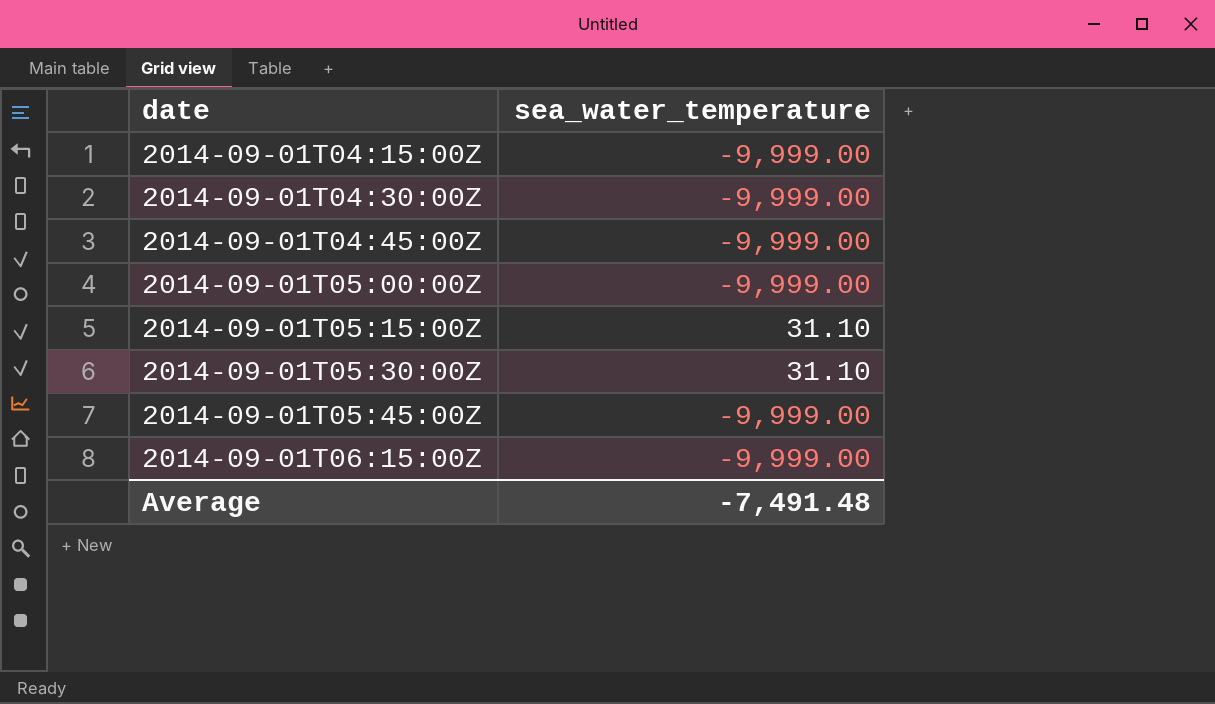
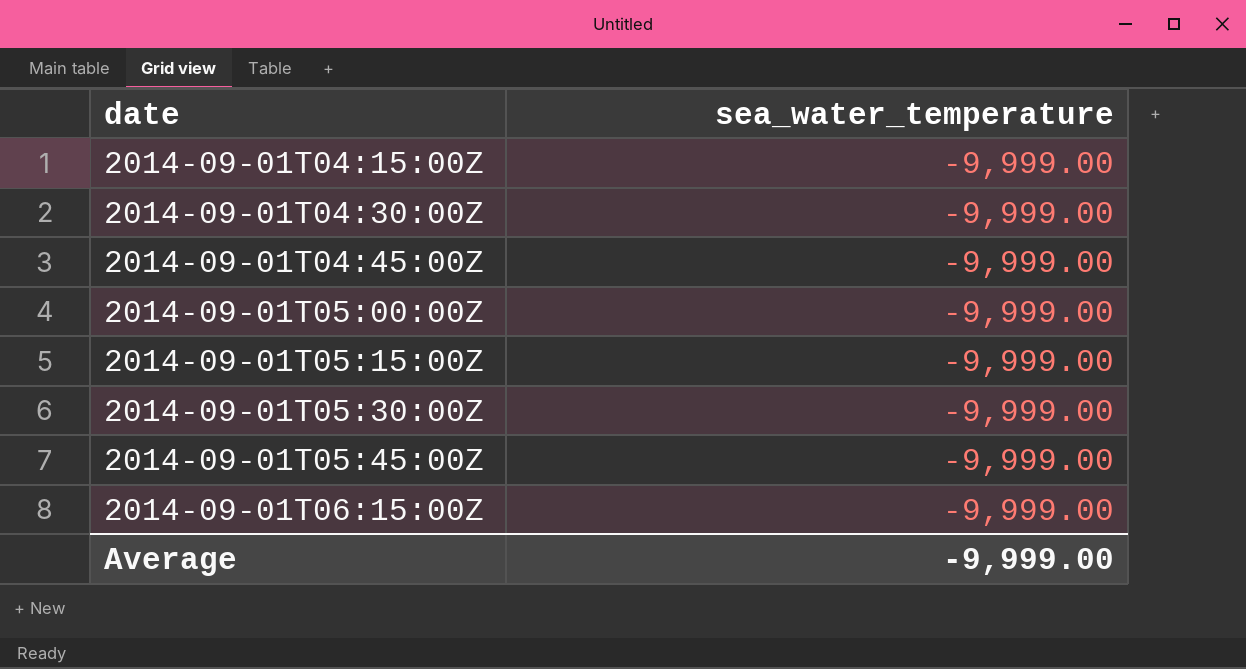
2014-09-01T05:15:00Z | sea_water_temperature: 31.10 -> -9,999.00
2014-09-01T05:30:00Z | sea_water_temperature: 31.10 -> -9,999.00
Average | sea_water_temperature: -7,491.48 -> -9,999.00

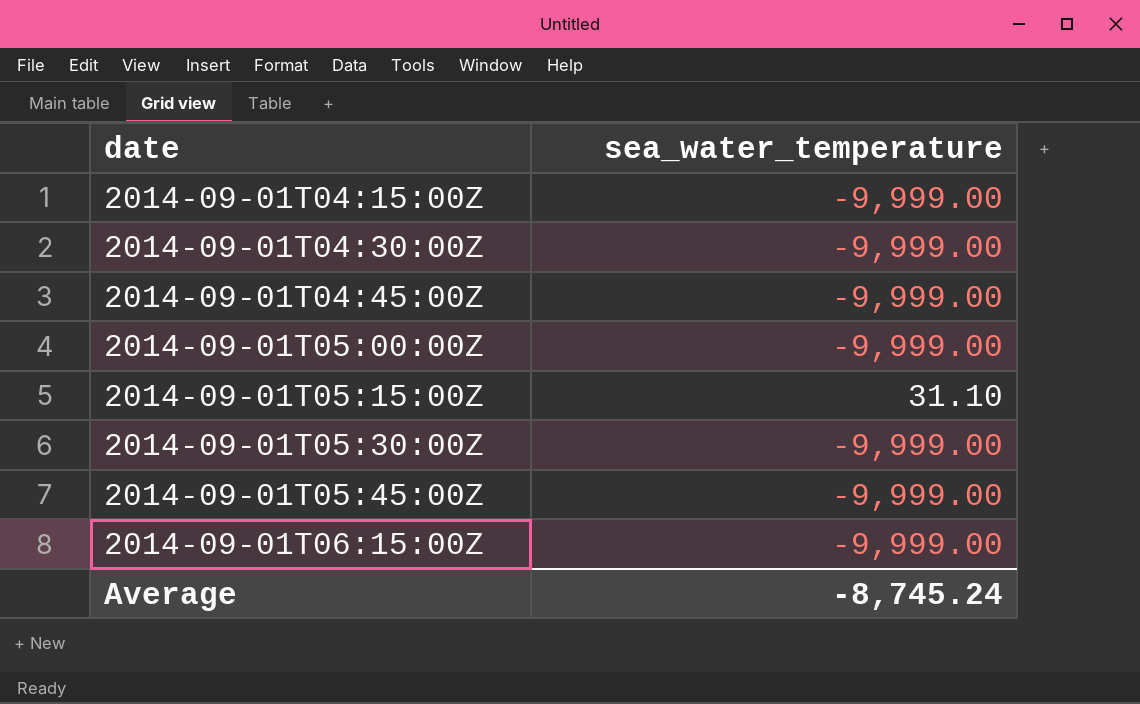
2014-09-01T05:15:00Z | sea_water_temperature: -9,999.00 -> 31.10
Average | sea_water_temperature: -9,999.00 -> -8,745.24

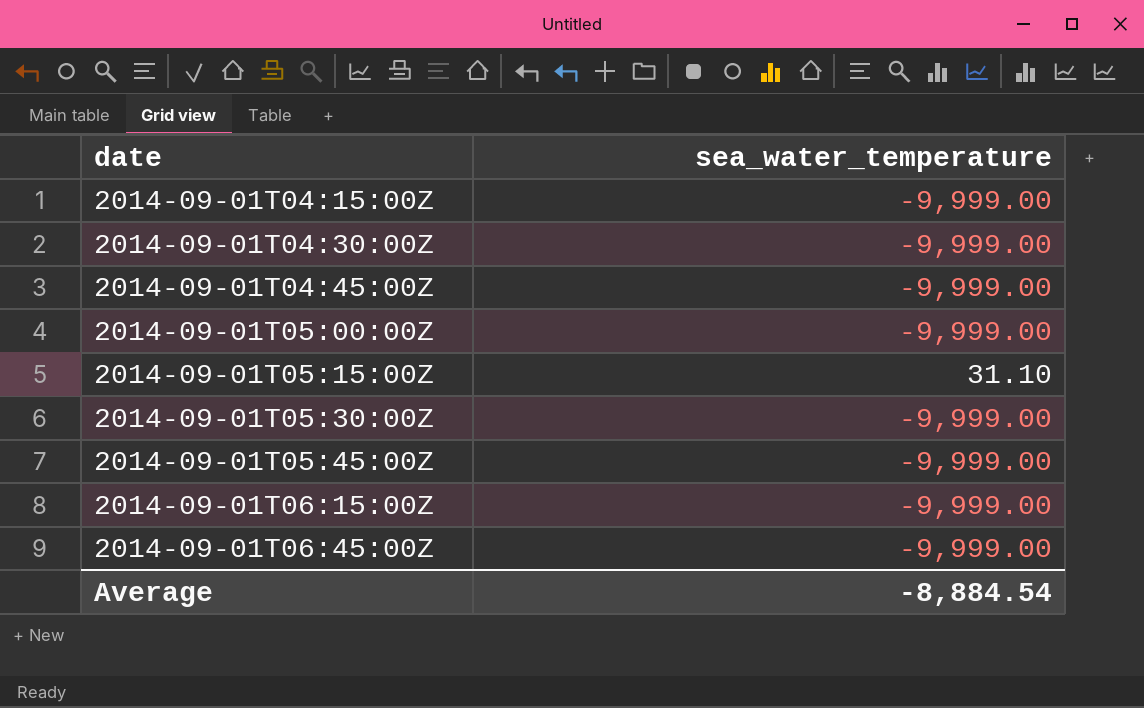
row 2014-09-01T06:45:00Z: none -> -9,999.00
Average | sea_water_temperature: -8,745.24 -> -8,884.54

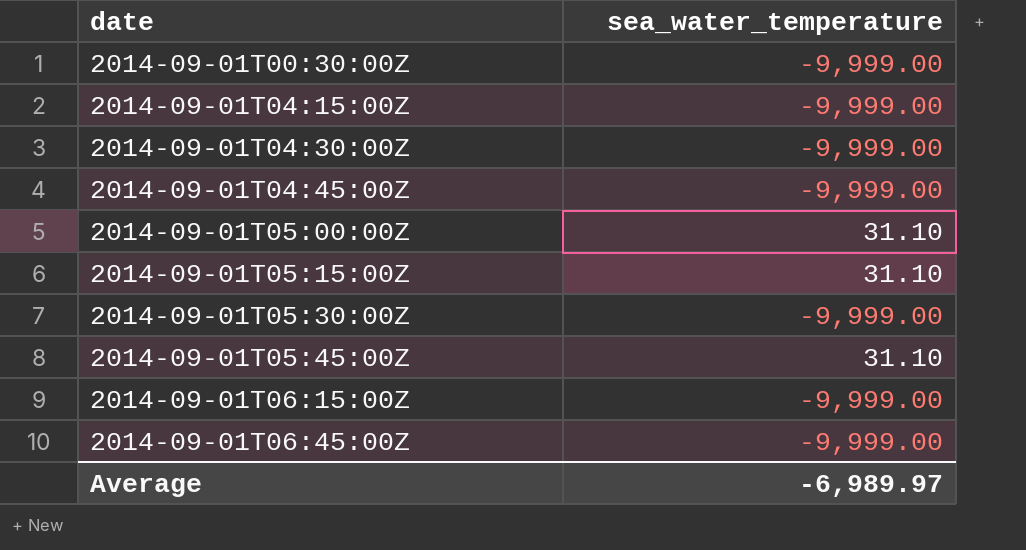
row 2014-09-01T00:30:00Z: none -> -9,999.00
2014-09-01T05:00:00Z | sea_water_temperature: -9,999.00 -> 31.10
2014-09-01T05:45:00Z | sea_water_temperature: -9,999.00 -> 31.10
Average | sea_water_temperature: -8,884.54 -> -6,989.97

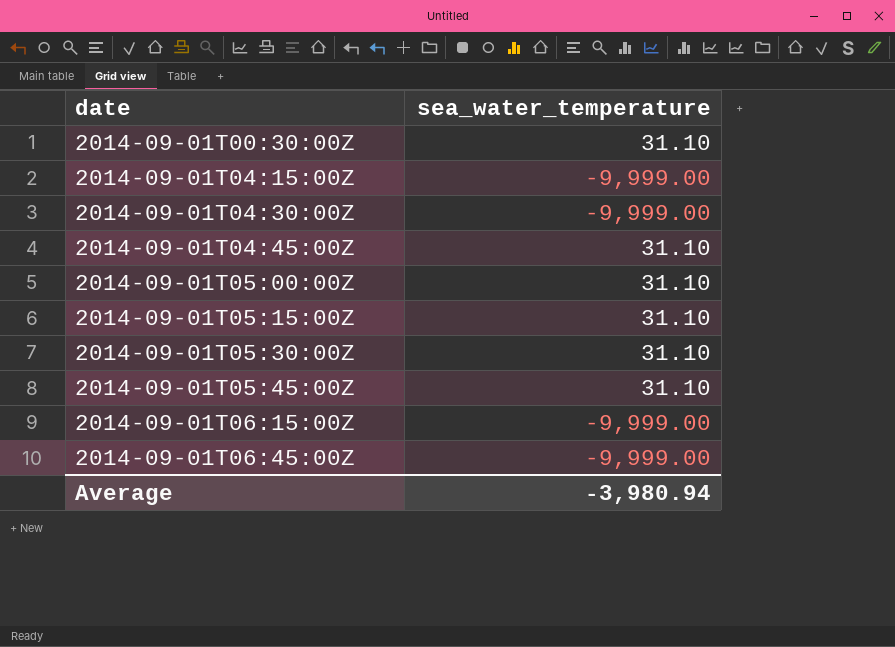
2014-09-01T00:30:00Z | sea_water_temperature: -9,999.00 -> 31.10
2014-09-01T04:45:00Z | sea_water_temperature: -9,999.00 -> 31.10
2014-09-01T05:30:00Z | sea_water_temperature: -9,999.00 -> 31.10
Average | sea_water_temperature: -6,989.97 -> -3,980.94

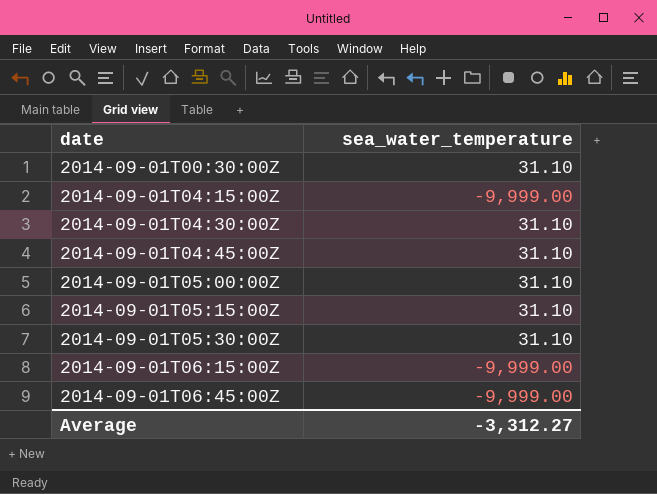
row 2014-09-01T05:45:00Z: 31.10 -> none
2014-09-01T04:30:00Z | sea_water_temperature: -9,999.00 -> 31.10
Average | sea_water_temperature: -3,980.94 -> -3,312.27

